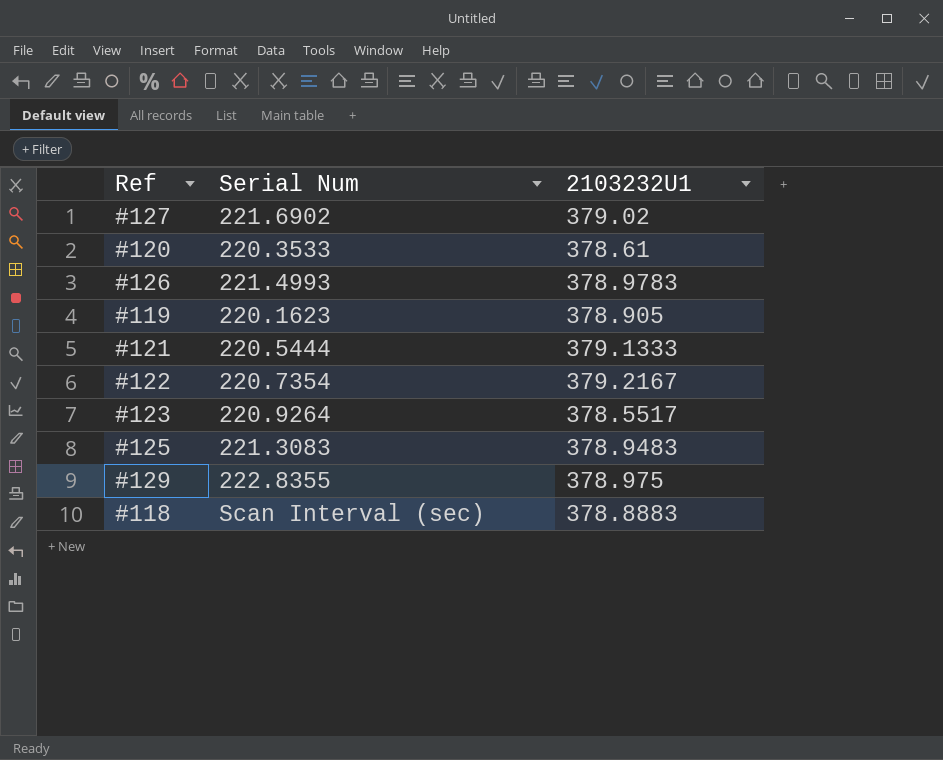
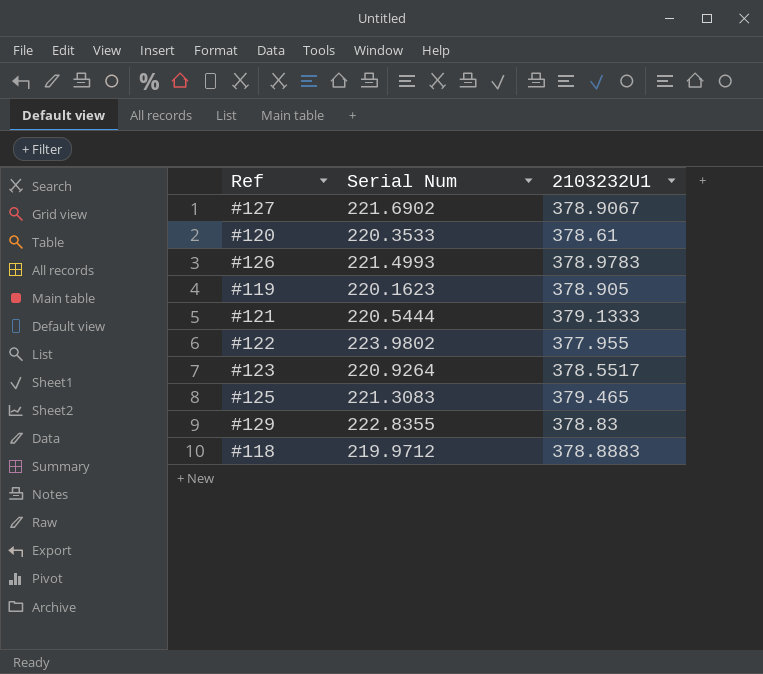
#127 | 2103232U1: 379.02 -> 378.9067
#122 | Serial Num: 220.7354 -> 223.9802
#122 | 2103232U1: 379.2167 -> 377.955
#125 | 2103232U1: 378.9483 -> 379.465
#129 | 2103232U1: 378.975 -> 378.83
#118 | Serial Num: Scan Interval (sec) -> 219.9712

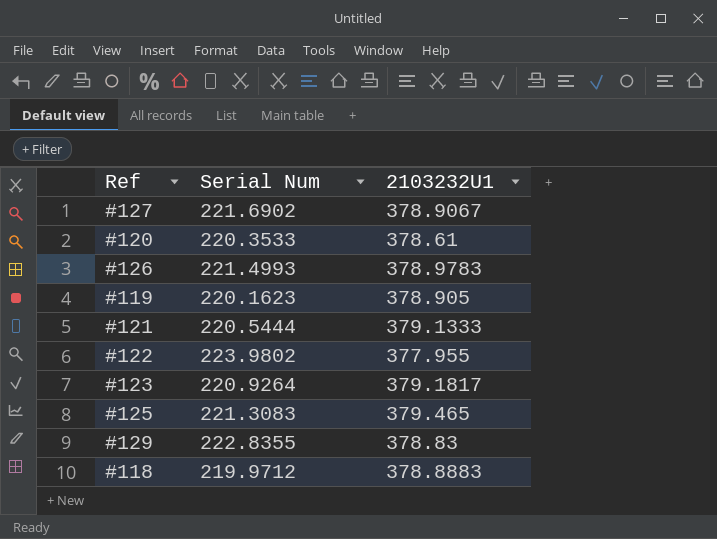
#123 | 2103232U1: 378.5517 -> 379.1817

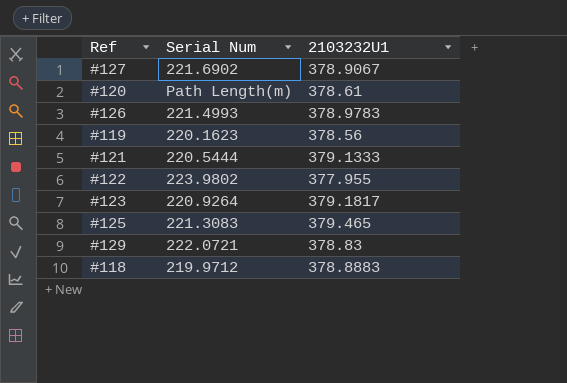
#120 | Serial Num: 220.3533 -> Path Length(m)
#119 | 2103232U1: 378.905 -> 378.56
#129 | Serial Num: 222.8355 -> 222.0721

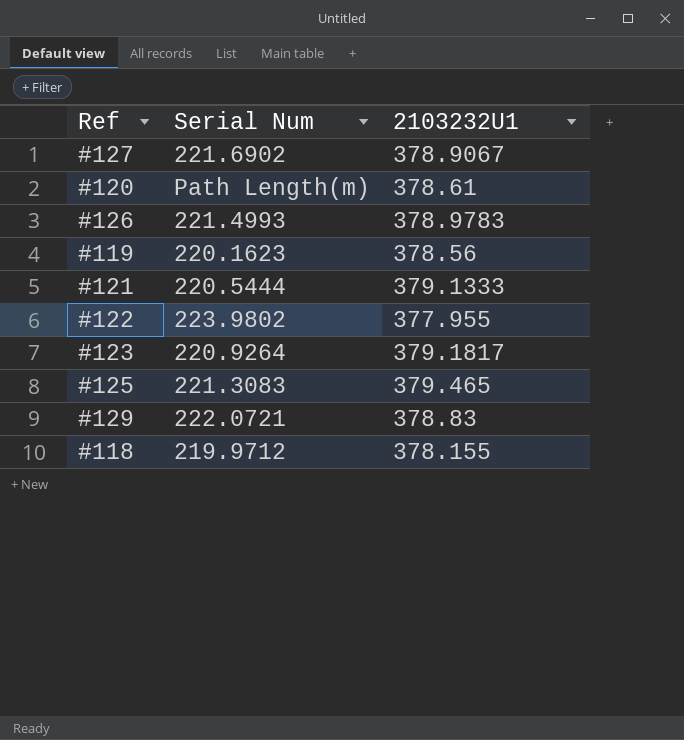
#118 | 2103232U1: 378.8883 -> 378.155

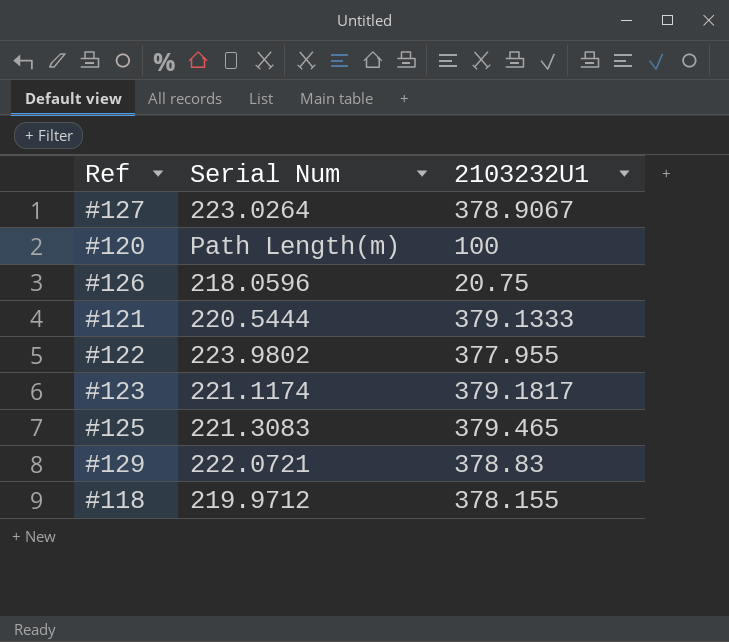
row #119: 220.1623 | 378.56 -> none
#127 | Serial Num: 221.6902 -> 223.0264
#120 | 2103232U1: 378.61 -> 100
#126 | Serial Num: 221.4993 -> 218.0596
#126 | 2103232U1: 378.9783 -> 20.75
#123 | Serial Num: 220.9264 -> 221.1174

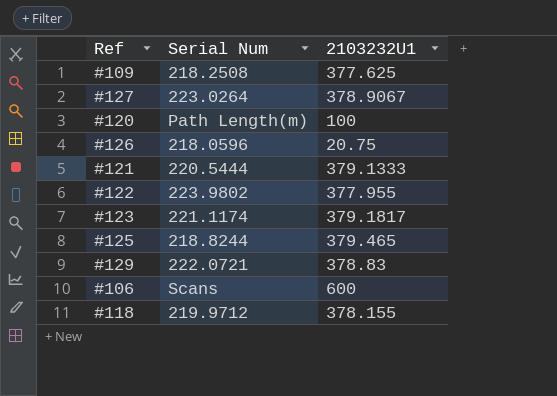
row #109: none -> 218.2508 | 377.625
#125 | Serial Num: 221.3083 -> 218.8244
row #106: none -> Scans | 600

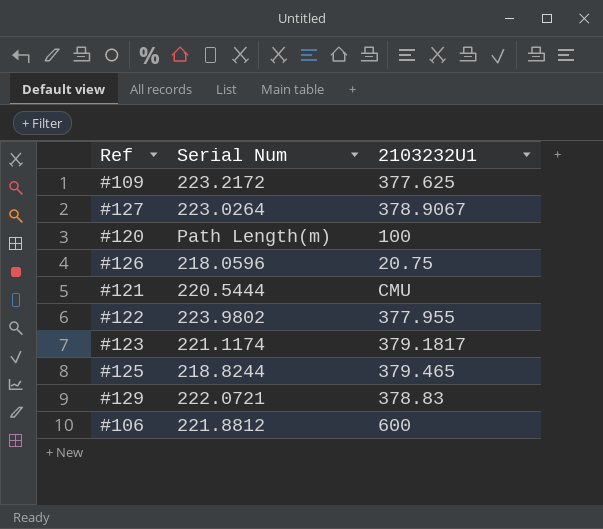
row #118: 219.9712 | 378.155 -> none
#109 | Serial Num: 218.2508 -> 223.2172
#121 | 2103232U1: 379.1333 -> CMU
#106 | Serial Num: Scans -> 221.8812

